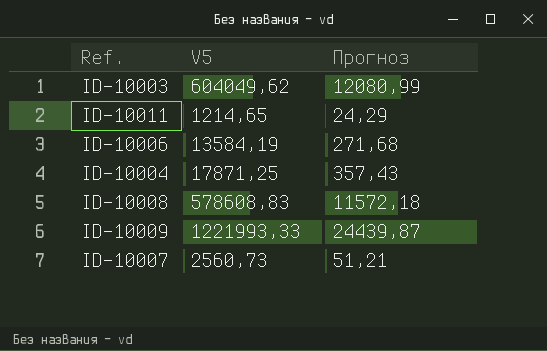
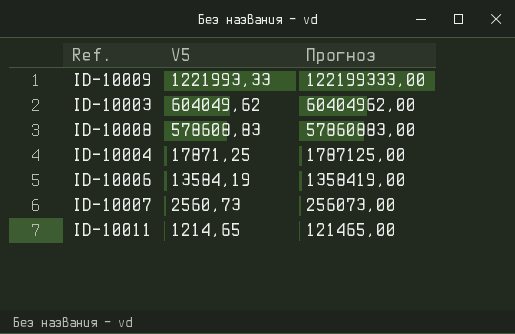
row order: none -> V5 descending
column Прогноз | formula: [V5] * 0,02 -> [V5] * 100

